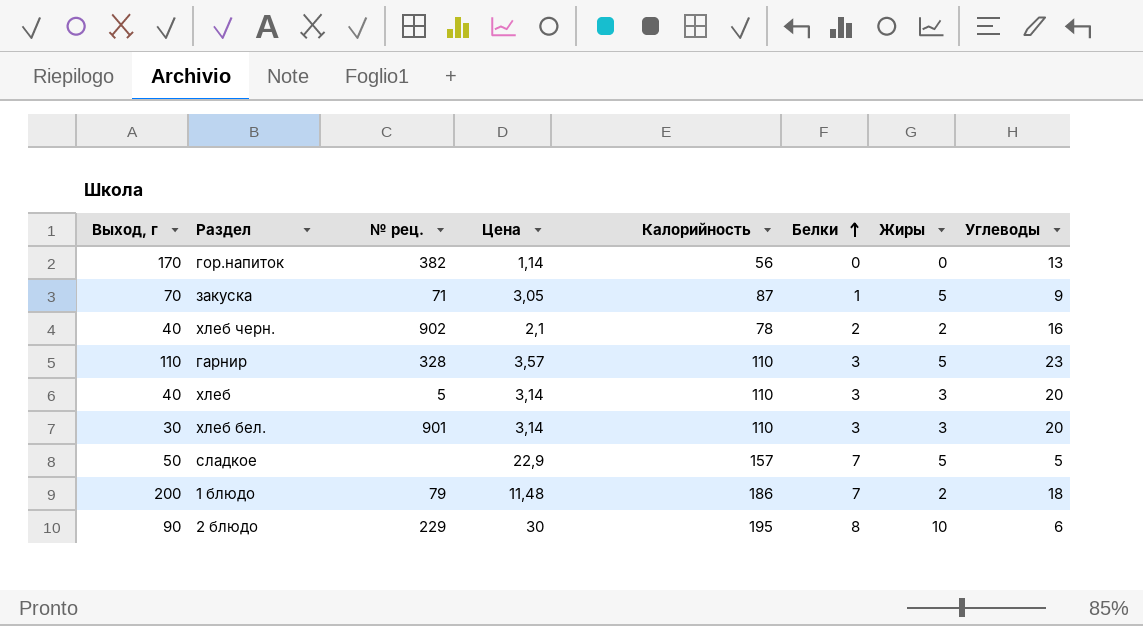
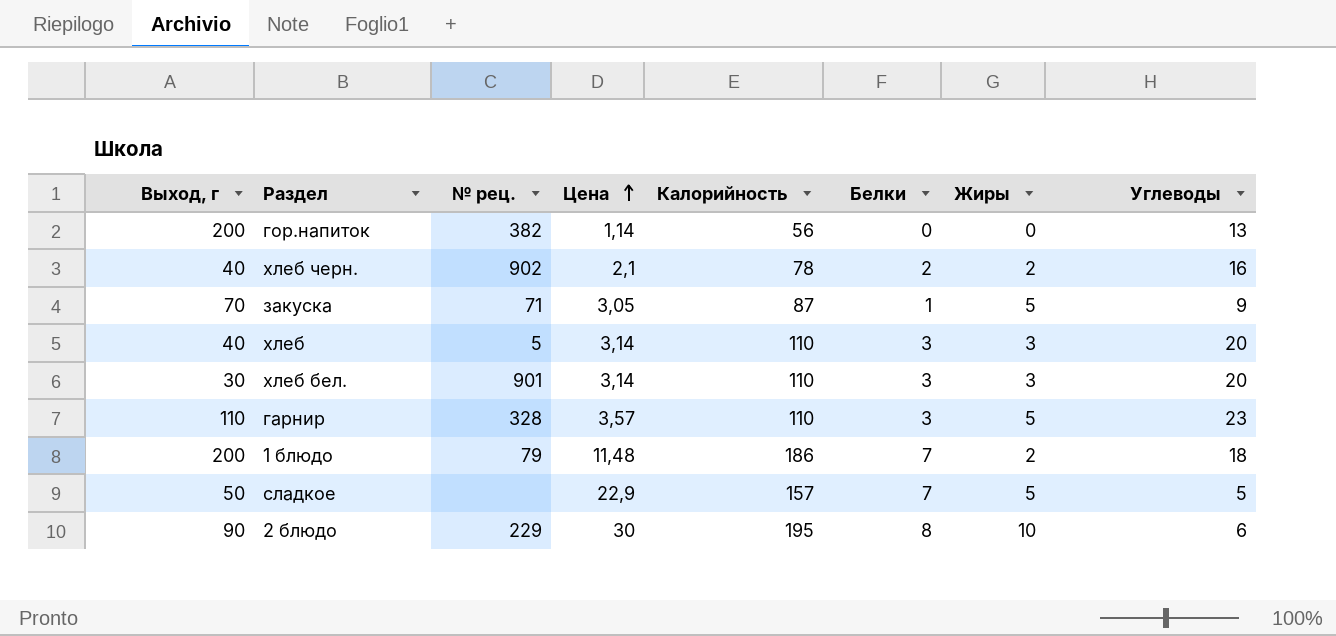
row order: Белки ascending -> Цена ascending
гор.напиток | Выход, г: 170 -> 200

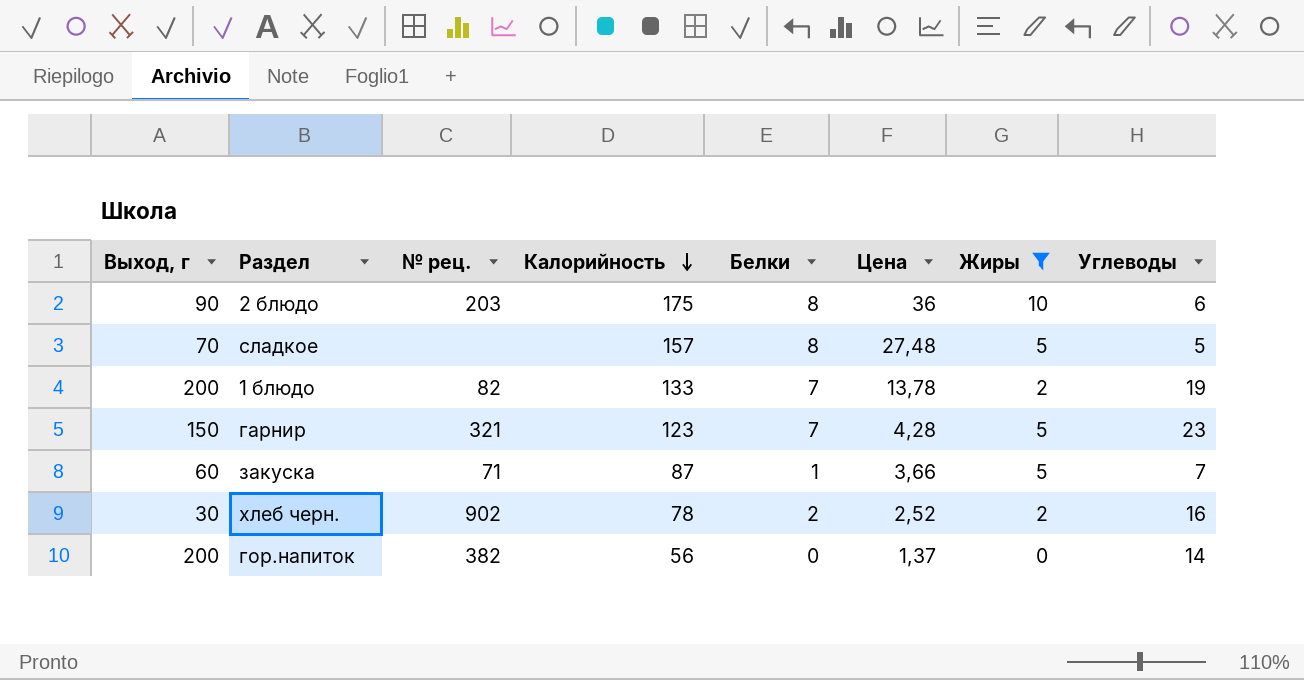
filter: none -> Жиры != 3
row order: Цена ascending -> Калорийность descending
column Цена | position: 4 -> 6
2 блюдо | № рец.: 229 -> 203
2 блюдо | Калорийность: 195 -> 175
2 блюдо | Цена: 30 -> 36
сладкое | Выход, г: 50 -> 70
сладкое | Белки: 7 -> 8
сладкое | Цена: 22,9 -> 27,48
1 блюдо | № рец.: 79 -> 82
1 блюдо | Калорийность: 186 -> 133
1 блюдо | Цена: 11,48 -> 13,78
1 блюдо | Углеводы: 18 -> 19
гарнир | Выход, г: 110 -> 150
гарнир | № рец.: 328 -> 321
гарнир | Калорийность: 110 -> 123
гарнир | Белки: 3 -> 7
гарнир | Цена: 3,57 -> 4,28
закуска | Выход, г: 70 -> 60
закуска | Цена: 3,05 -> 3,66
закуска | Углеводы: 9 -> 7
хлеб черн. | Выход, г: 40 -> 30
хлеб черн. | Цена: 2,1 -> 2,52
гор.напиток | Цена: 1,14 -> 1,37
гор.напиток | Углеводы: 13 -> 14

